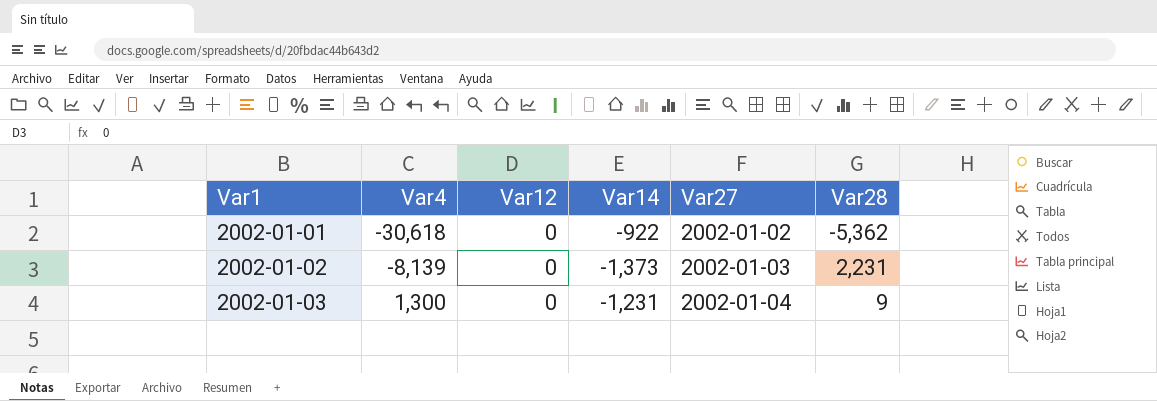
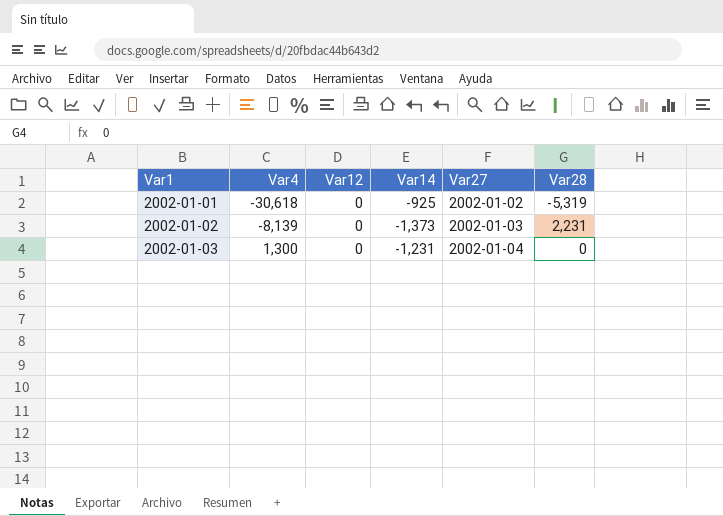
2002-01-01 | Var14: -922 -> -925
2002-01-01 | Var28: -5,362 -> -5,319
2002-01-03 | Var28: 9 -> 0

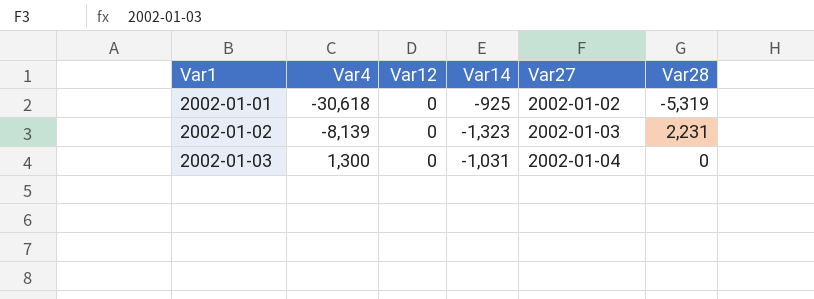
2002-01-02 | Var14: -1,373 -> -1,323
2002-01-03 | Var14: -1,231 -> -1,031

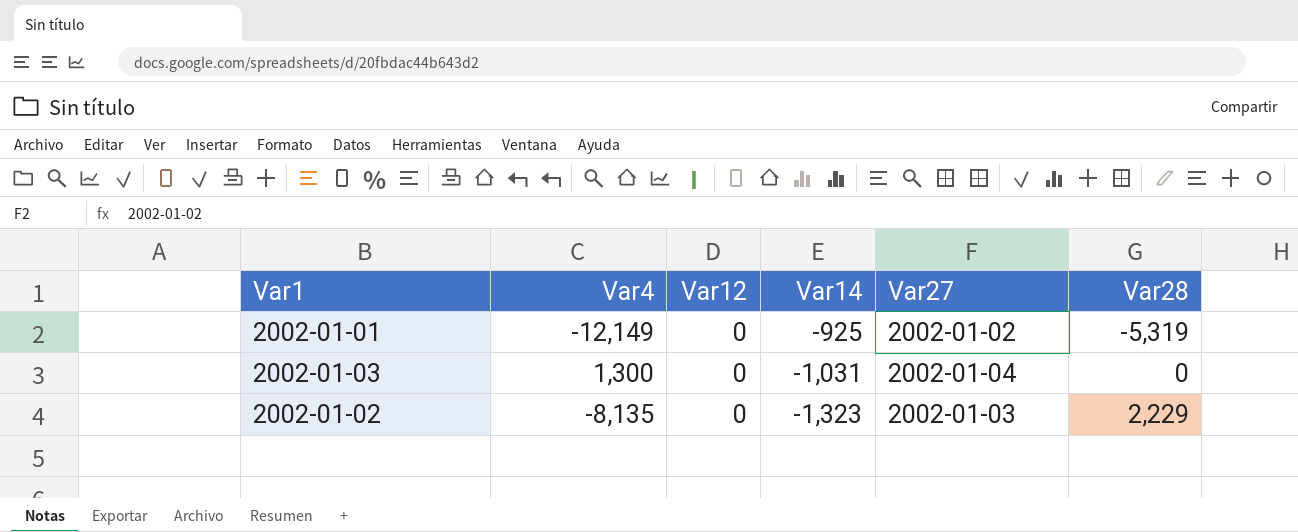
row order: Var1 ascending -> Var14 descending
2002-01-01 | Var4: -30,618 -> -12,149
2002-01-02 | Var4: -8,139 -> -8,135
2002-01-02 | Var28: 2,231 -> 2,229

